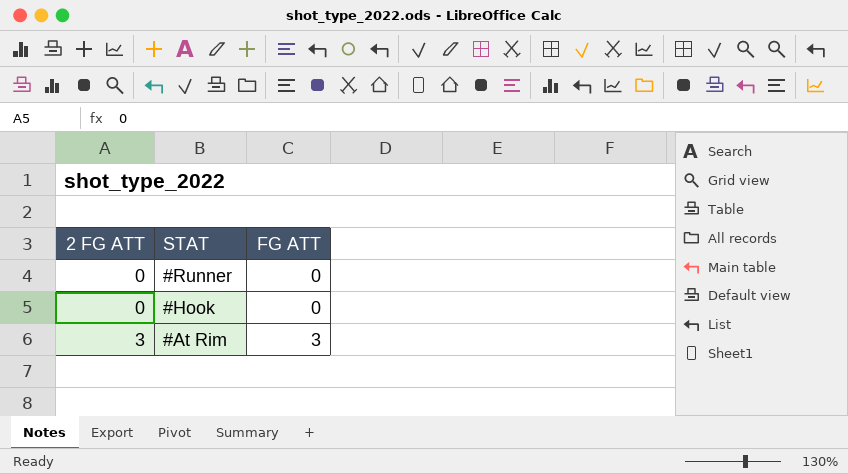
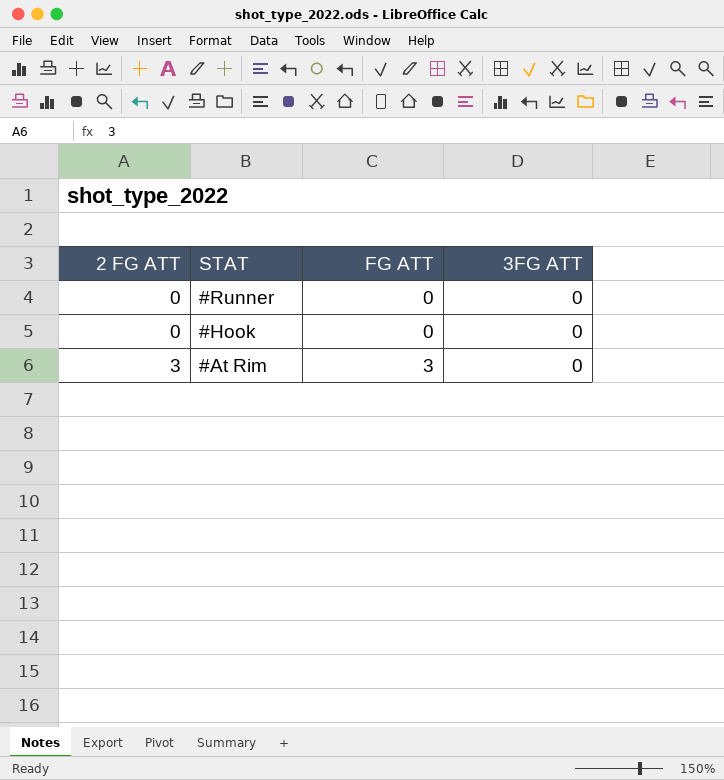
column 3FG ATT | position: none -> 4

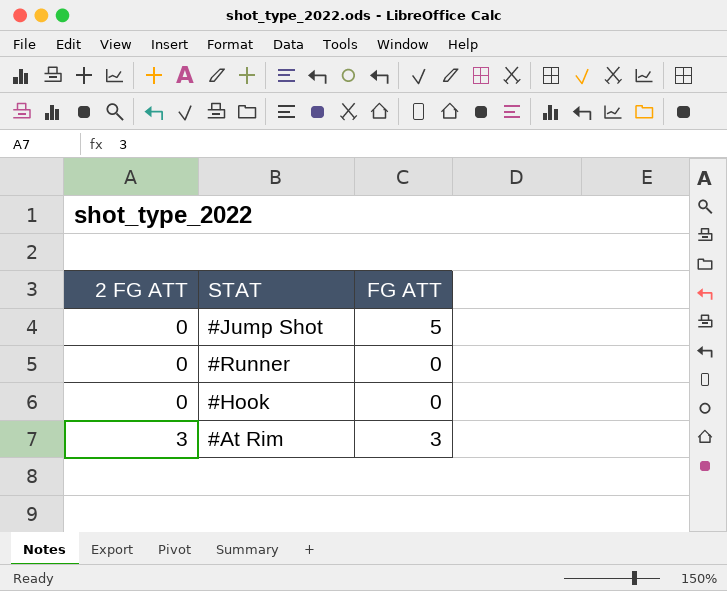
column 3FG ATT | position: 4 -> none
row #Jump Shot: none -> 0 | 5

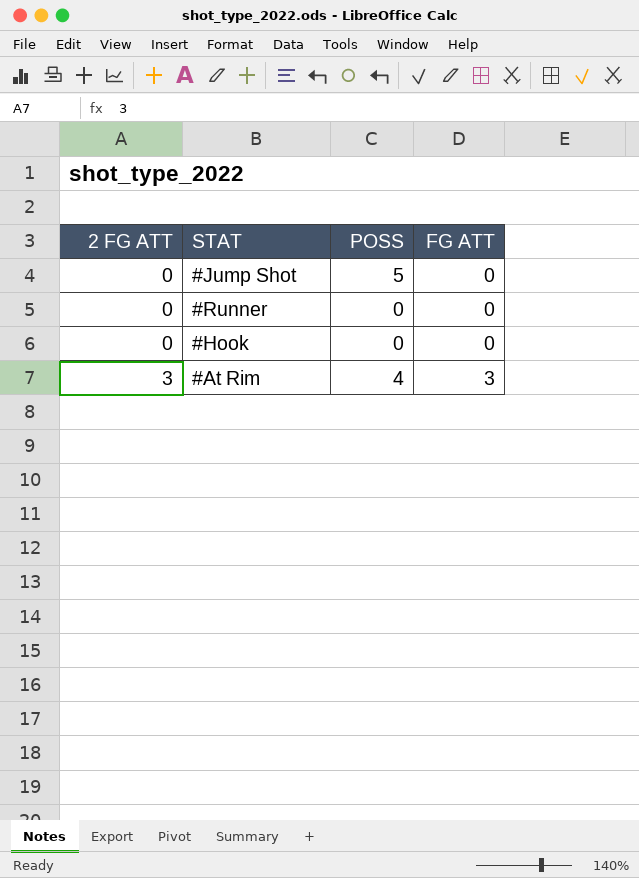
column POSS | position: none -> 3
#Jump Shot | FG ATT: 5 -> 0

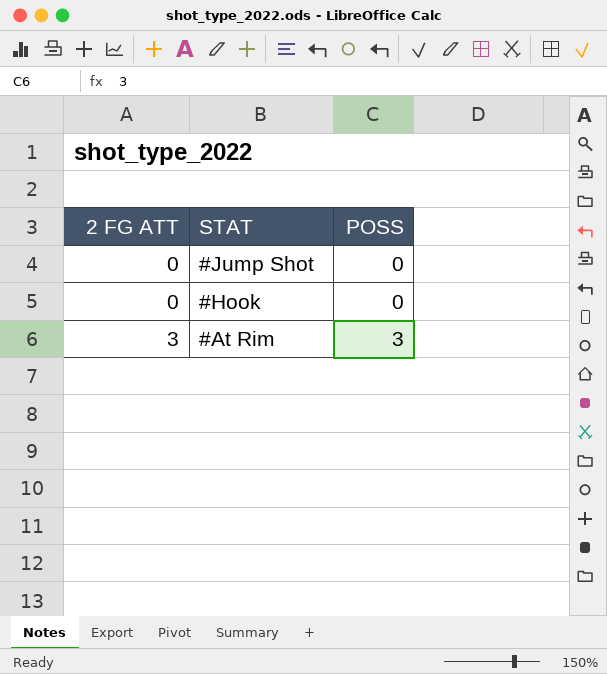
column FG ATT | position: 4 -> none
row #Runner: 0 | 0 | 0 -> none
#Jump Shot | POSS: 5 -> 0
#At Rim | POSS: 4 -> 3

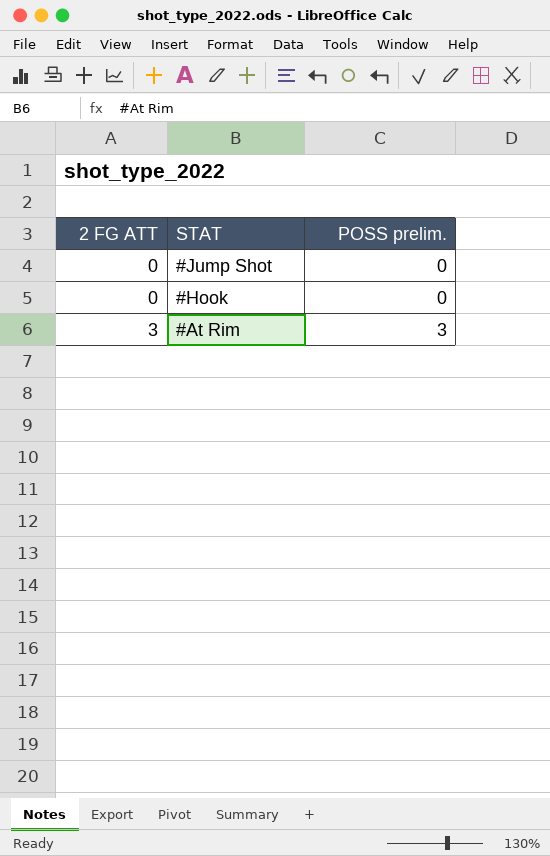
column name: POSS -> POSS prelim.

